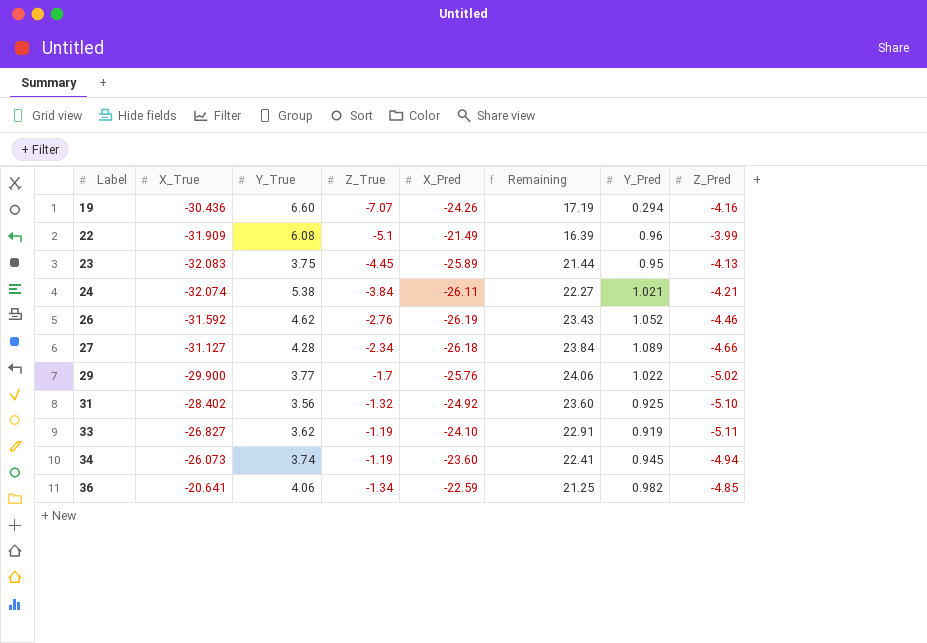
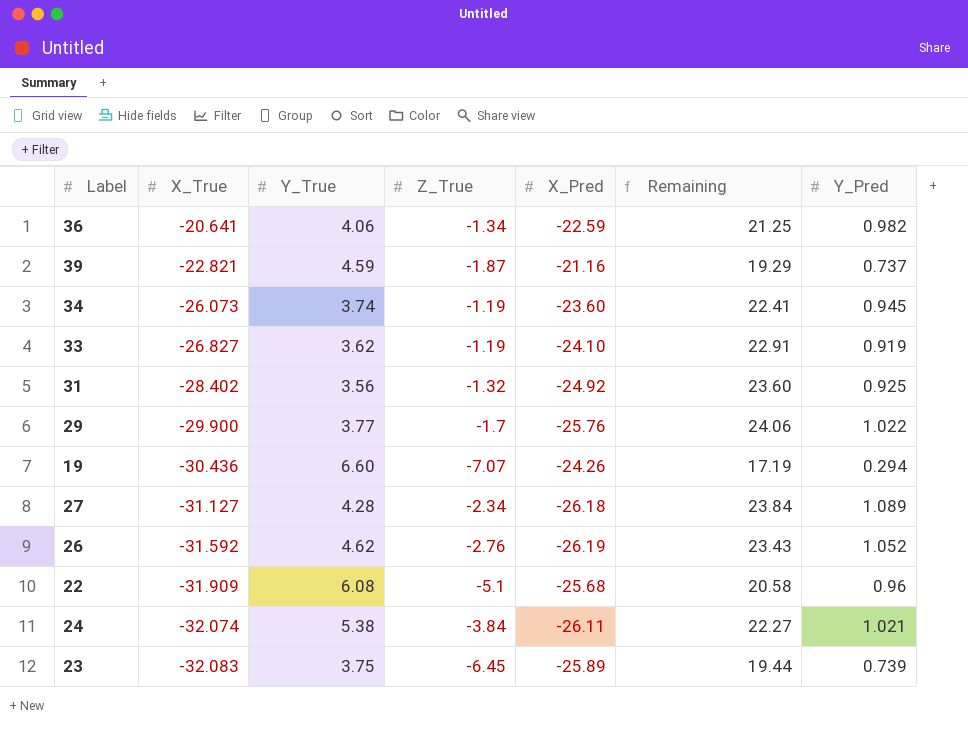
row order: Label ascending -> X_True descending
column Z_Pred | position: 8 -> none
row 39: none -> -22.821 | 4.59 | -1.87 | -21.16 | 19.29 | 0.737
22 | X_Pred: -21.49 -> -25.68
22 | Remaining: 16.39 -> 20.58
23 | Z_True: -4.45 -> -6.45
23 | Remaining: 21.44 -> 19.44
23 | Y_Pred: 0.95 -> 0.739

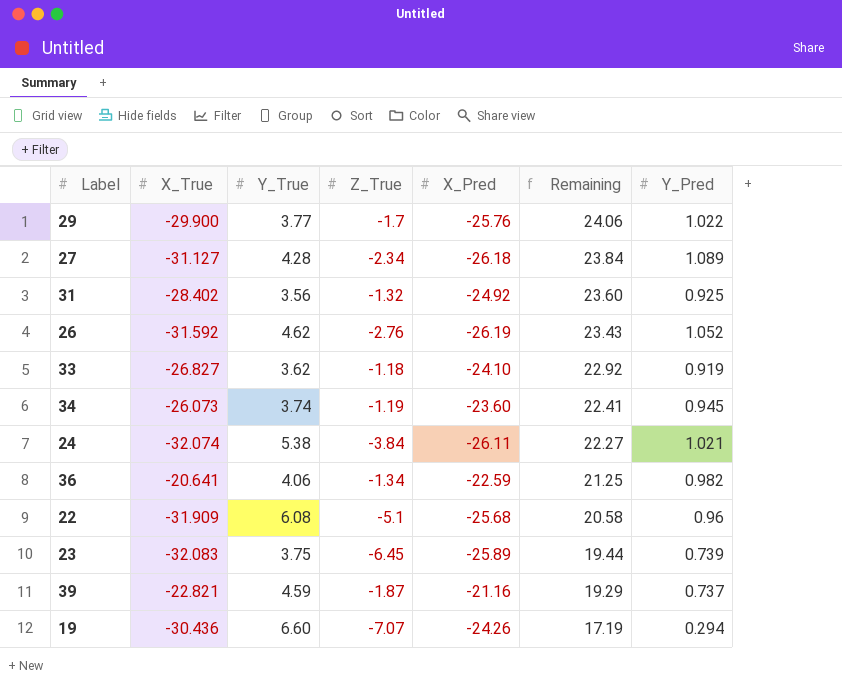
row order: X_True descending -> Remaining descending
33 | Z_True: -1.19 -> -1.18
33 | Remaining: 22.91 -> 22.92

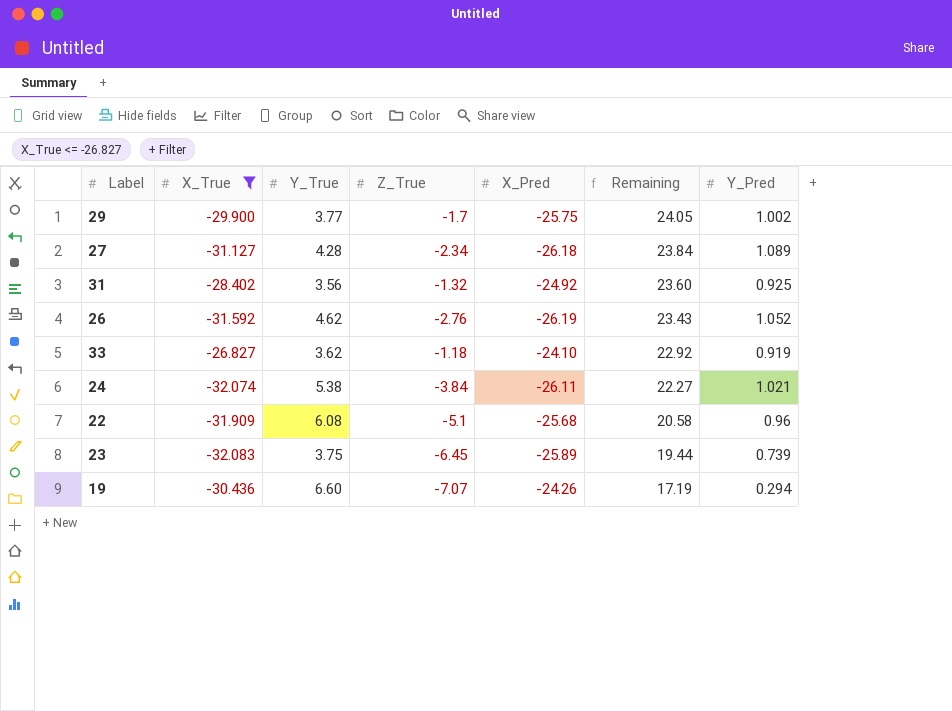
filter: none -> X_True <= -26.827
29 | X_Pred: -25.76 -> -25.75
29 | Remaining: 24.06 -> 24.05
29 | Y_Pred: 1.022 -> 1.002

